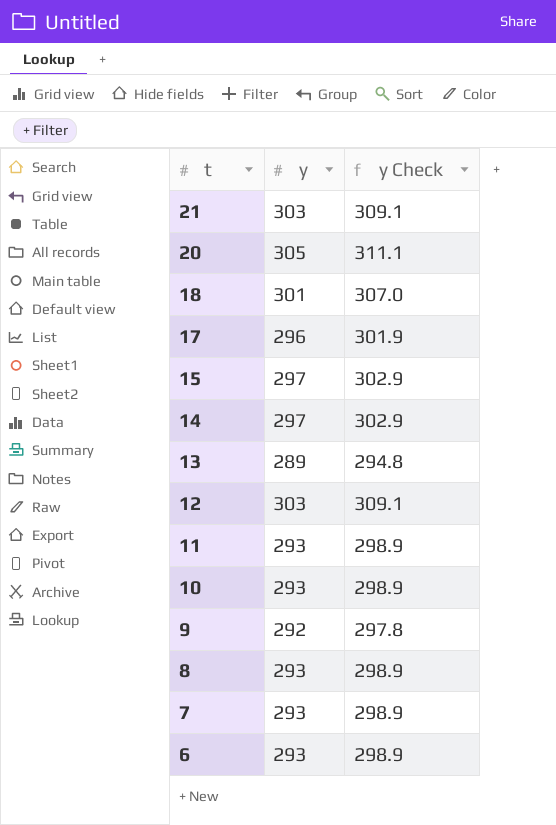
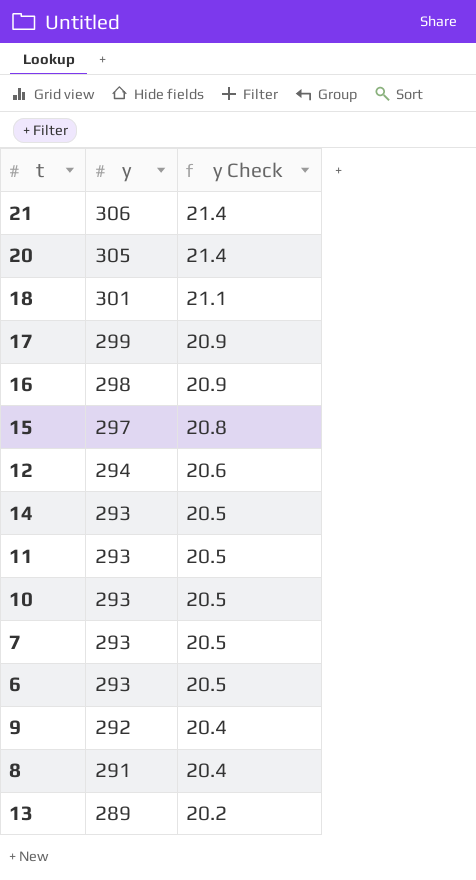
row order: t descending -> y descending
column y Check | formula: [y] * 1.02 -> [y] * 0.07
21 | y: 303 -> 306
17 | y: 296 -> 299
row 16: none -> 298 | 20.9
12 | y: 303 -> 294
14 | y: 297 -> 293
8 | y: 293 -> 291

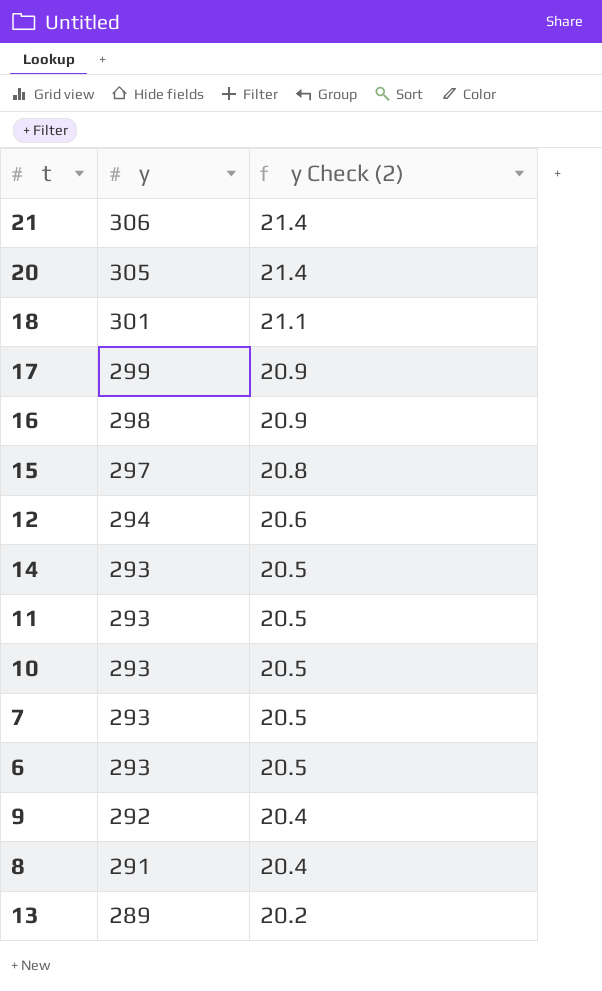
column name: y Check -> y Check (2)

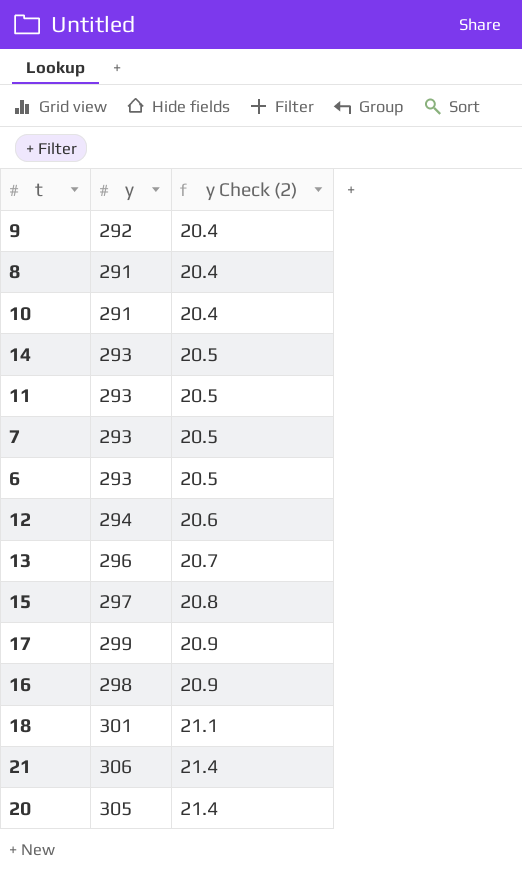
row order: y descending -> y Check (2) ascending
10 | y: 293 -> 291
10 | y Check (2): 20.5 -> 20.4
13 | y: 289 -> 296
13 | y Check (2): 20.2 -> 20.7

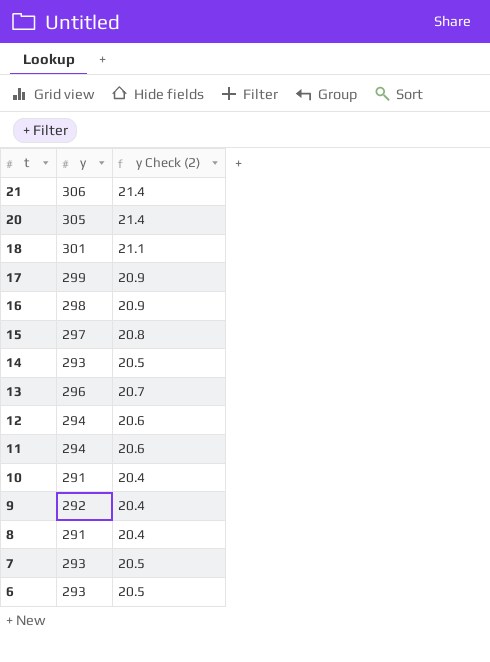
row order: y Check (2) ascending -> t descending
11 | y: 293 -> 294
11 | y Check (2): 20.5 -> 20.6

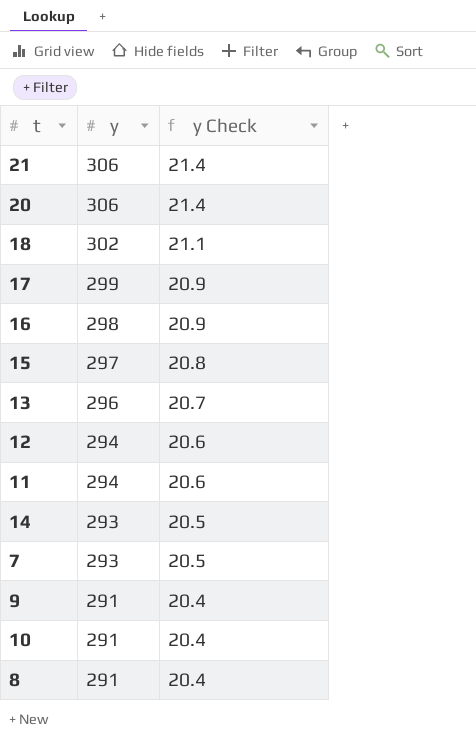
row order: t descending -> y descending
column name: y Check (2) -> y Check
row 6: 293 | 20.5 -> none
20 | y: 305 -> 306
18 | y: 301 -> 302
9 | y: 292 -> 291

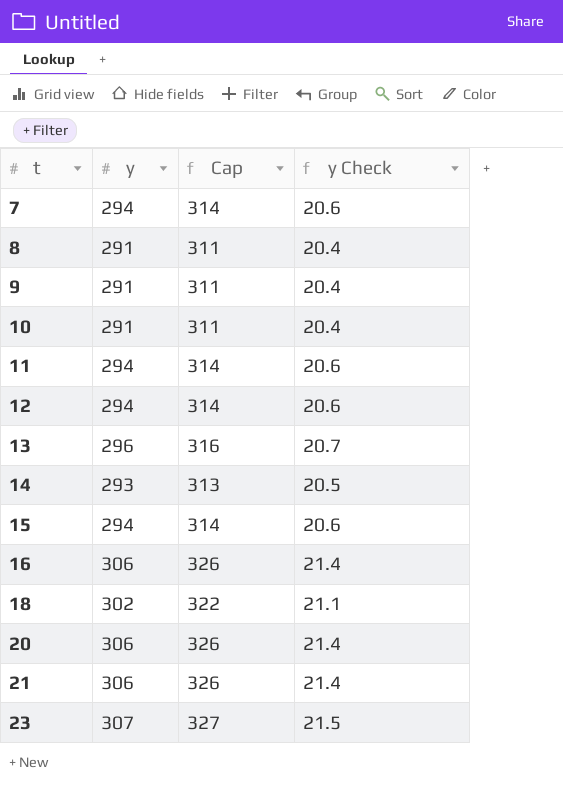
row order: y descending -> t ascending
column Cap | formula: none -> [y] + 20
row 17: 299 | 20.9 -> none
7 | y: 293 -> 294
7 | y Check: 20.5 -> 20.6
15 | y: 297 -> 294
15 | y Check: 20.8 -> 20.6
16 | y: 298 -> 306
16 | y Check: 20.9 -> 21.4
row 23: none -> 307 | 327 | 21.5

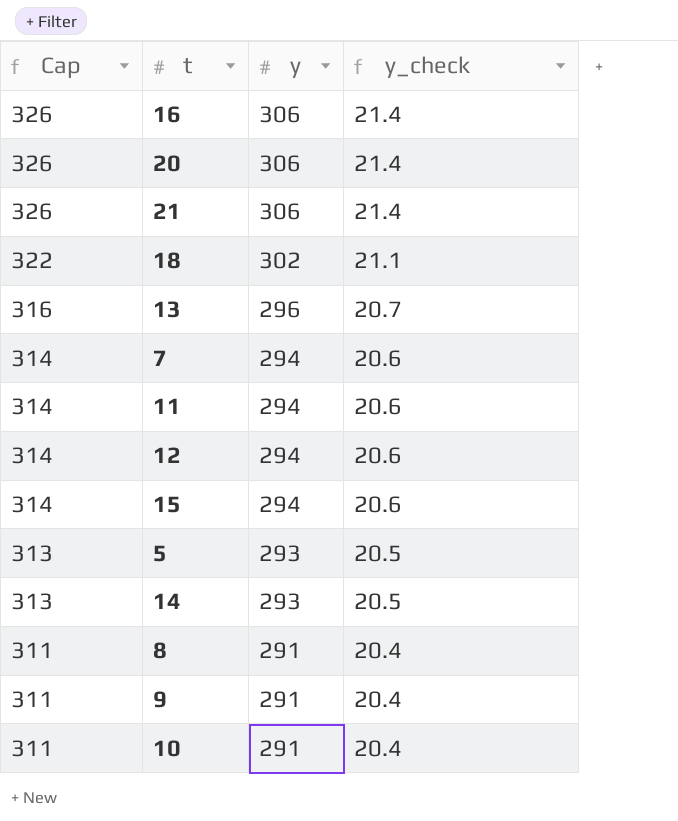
row order: t ascending -> Cap descending
column Cap | position: 3 -> 1
column name: y Check -> y_check
row 23: 307 | 327 | 21.5 -> none
row 5: none -> 313 | 293 | 20.5

